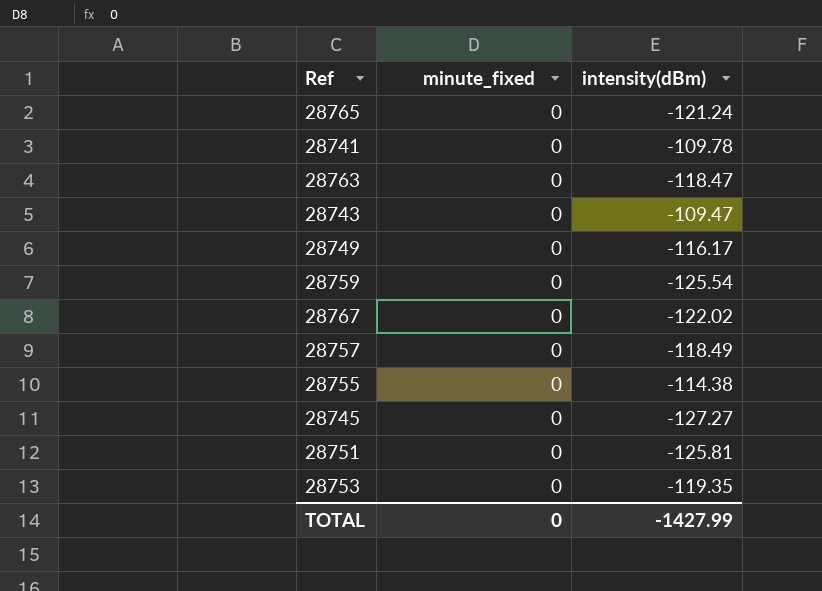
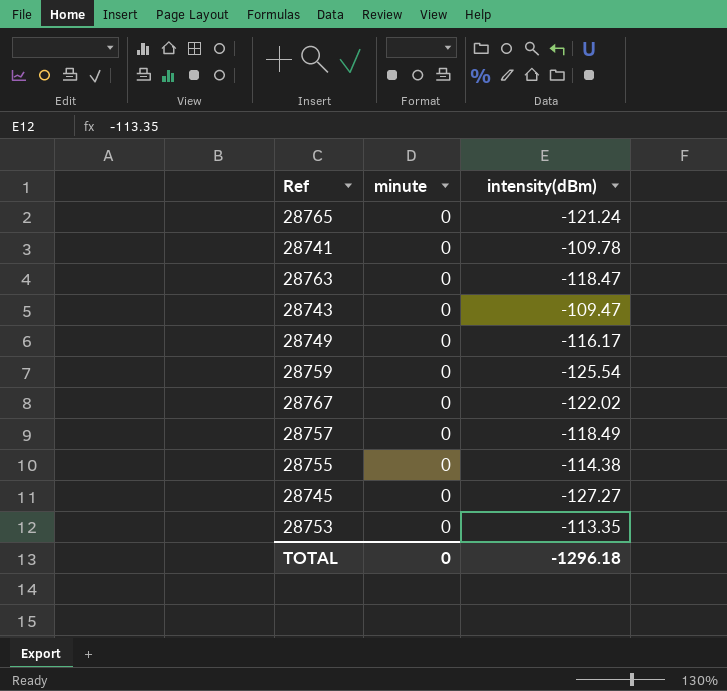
column name: minute_fixed -> minute
row 28751: 0 | -125.81 -> none
28753 | intensity(dBm): -119.35 -> -113.35
TOTAL | intensity(dBm): -1427.99 -> -1296.18

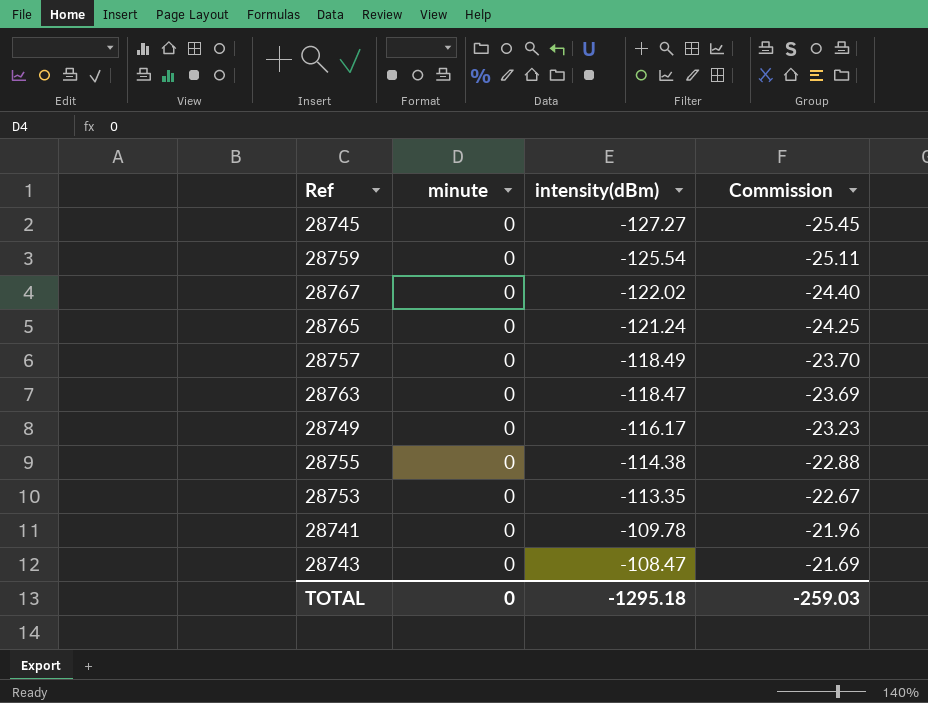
row order: none -> intensity(dBm) ascending
column Commission | formula: none -> [intensity(dBm)] * 0.2
28743 | intensity(dBm): -109.47 -> -108.47
TOTAL | intensity(dBm): -1296.18 -> -1295.18

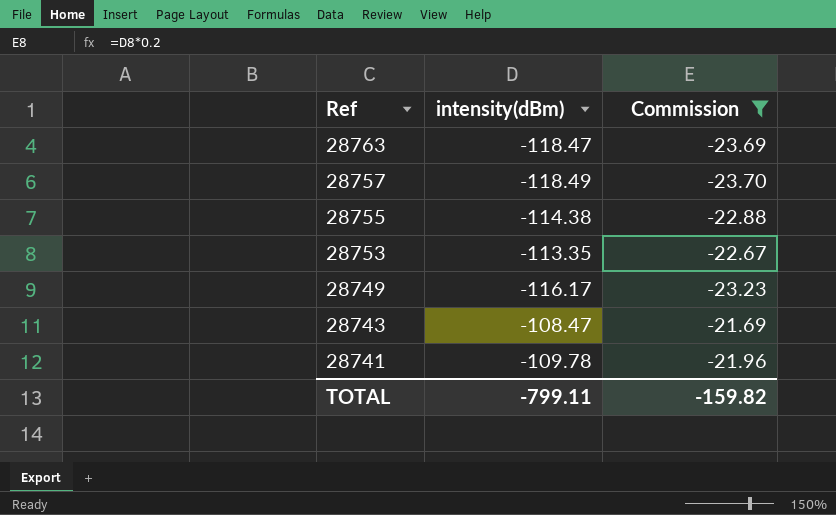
filter: none -> Commission >= -23.70
row order: intensity(dBm) ascending -> Ref descending
column minute | position: 2 -> none
TOTAL | intensity(dBm): -1295.18 -> -799.11
TOTAL | Commission: -259.03 -> -159.82

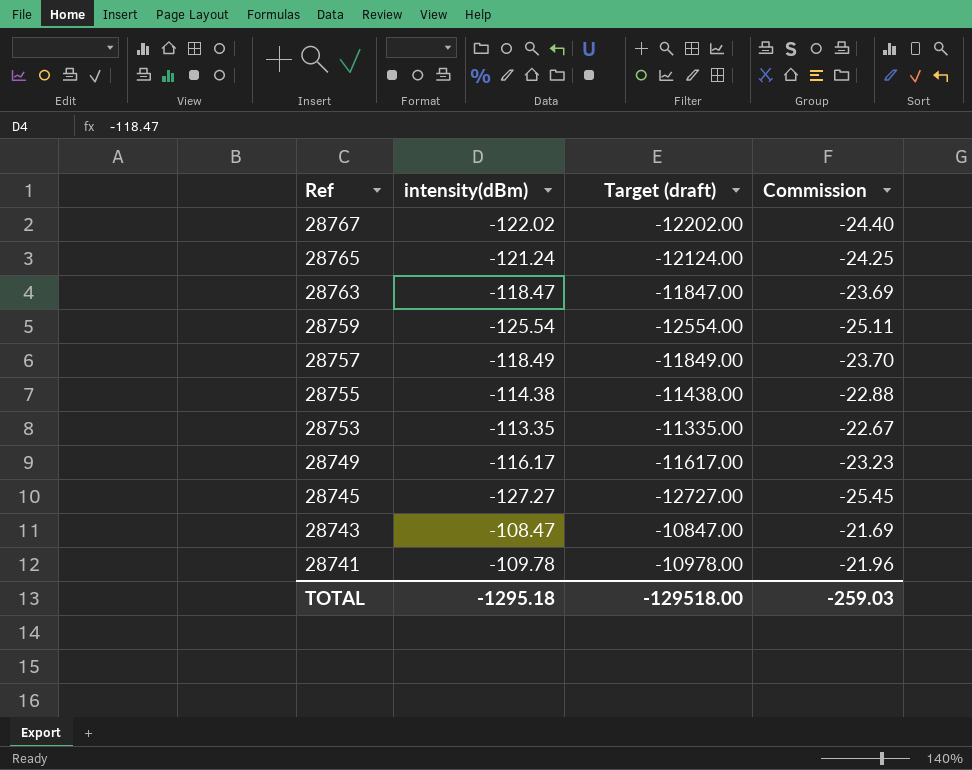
filter: Commission >= -23.70 -> none
column Target (draft) | formula: none -> [intensity(dBm)] * 100
TOTAL | intensity(dBm): -799.11 -> -1295.18
TOTAL | Commission: -159.82 -> -259.03

